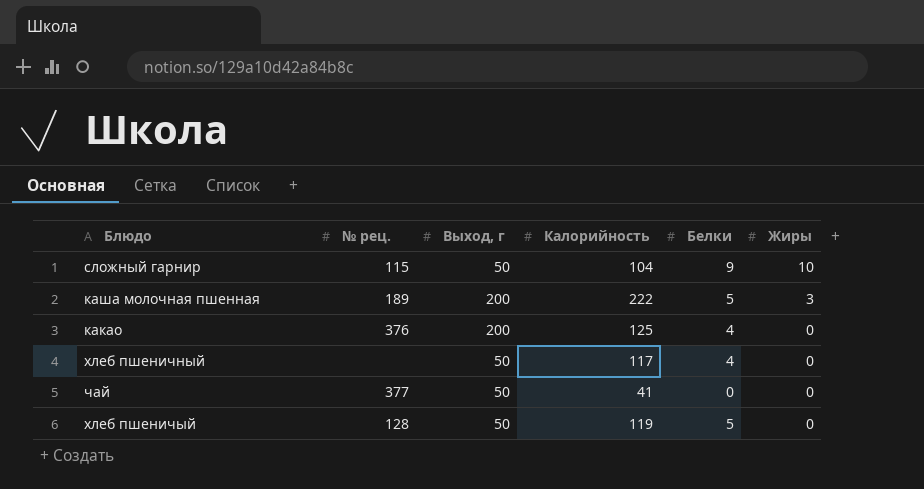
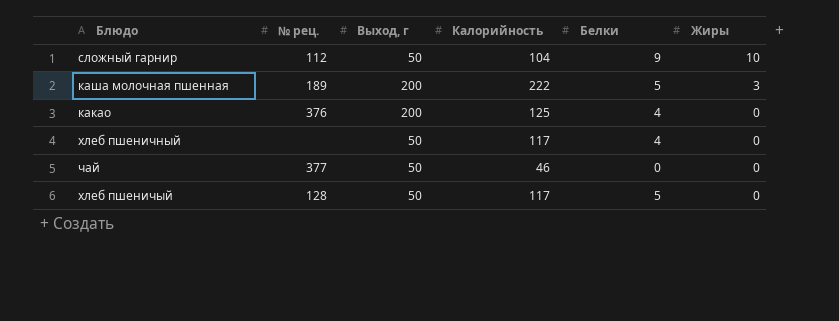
сложный гарнир | № рец.: 115 -> 112
чай | Калорийность: 41 -> 46
хлеб пшеничый | Калорийность: 119 -> 117

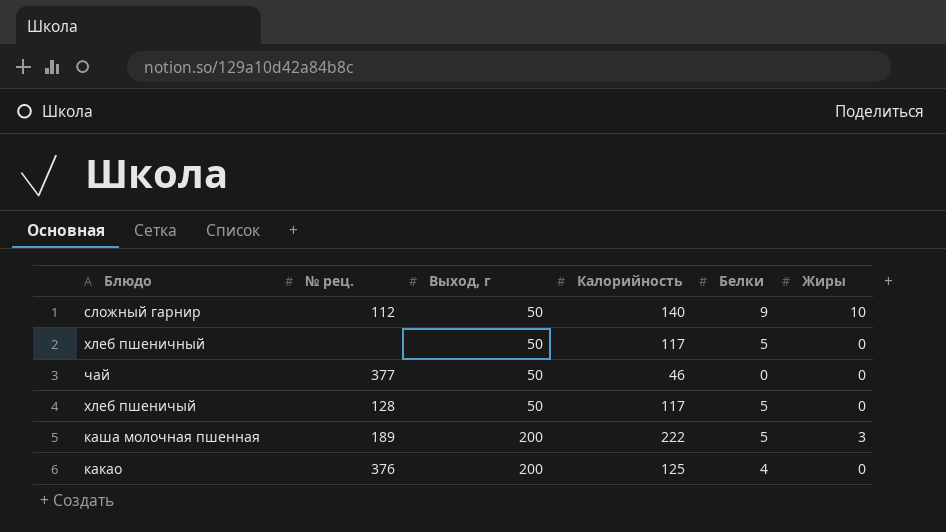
row order: Жиры descending -> Выход, г ascending
сложный гарнир | Калорийность: 104 -> 140
хлеб пшеничный | Белки: 4 -> 5

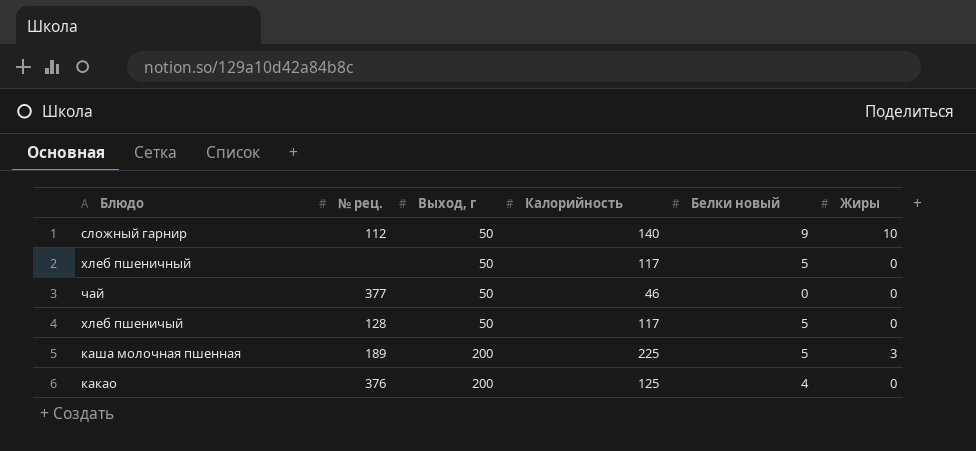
column name: Белки -> Белки новый
каша молочная пшенная | Калорийность: 222 -> 225

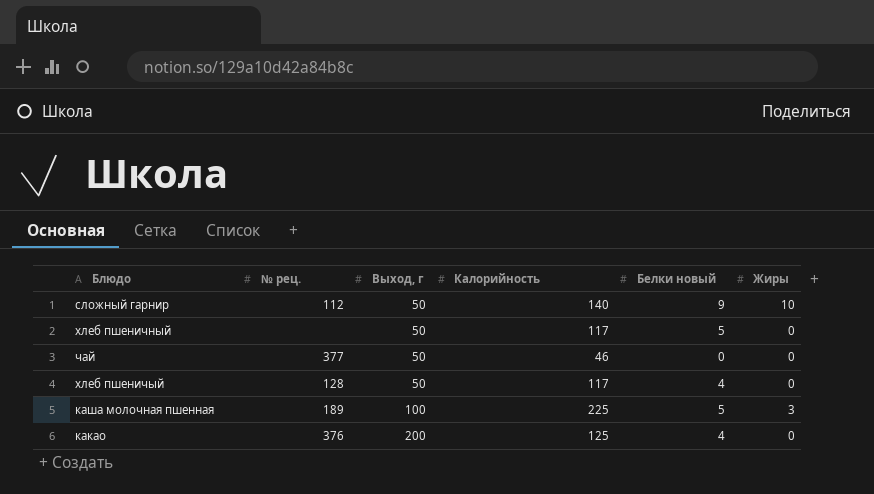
хлеб пшеничый | Белки новый: 5 -> 4
каша молочная пшенная | Выход, г: 200 -> 100

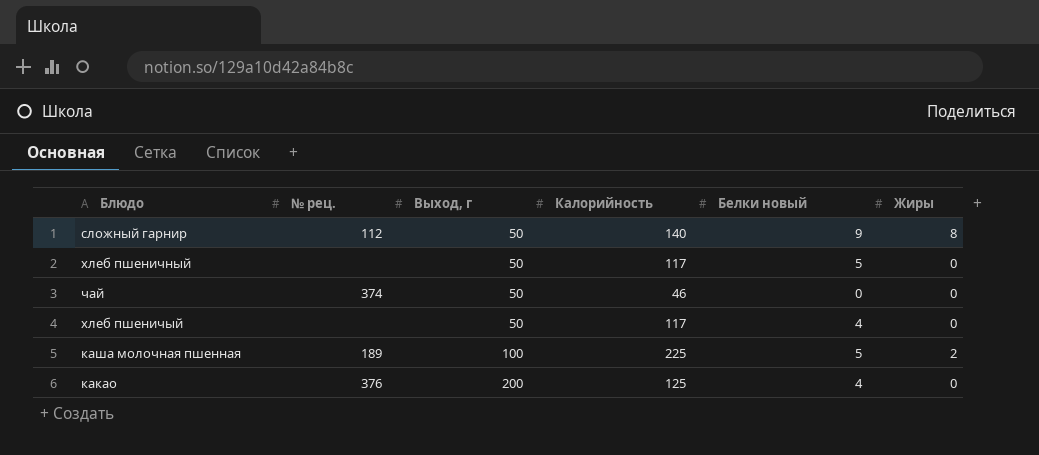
сложный гарнир | Жиры: 10 -> 8
чай | № рец.: 377 -> 374
хлеб пшеничый | № рец.: 128 -> none
каша молочная пшенная | Жиры: 3 -> 2

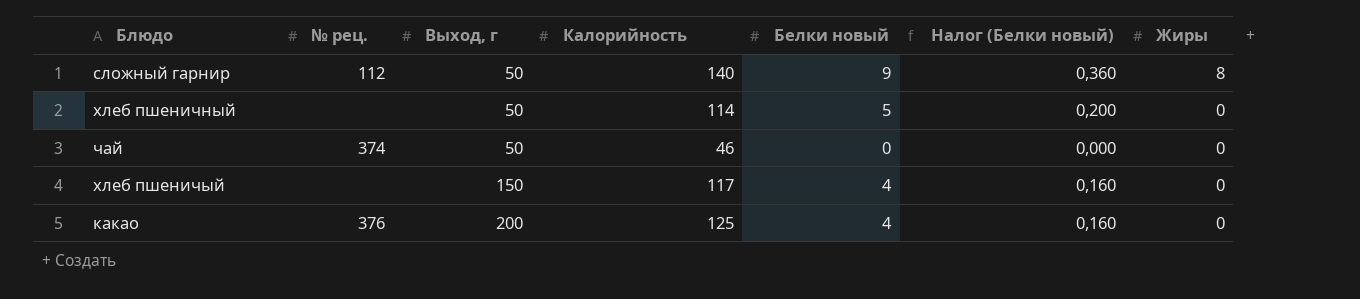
column Налог (Белки новый) | formula: none -> [Белки новый] * 0,04
row каша молочная пшенная: 189 | 100 | 225 | 5 | 2 -> none
хлеб пшеничный | Калорийность: 117 -> 114
хлеб пшеничый | Выход, г: 50 -> 150

